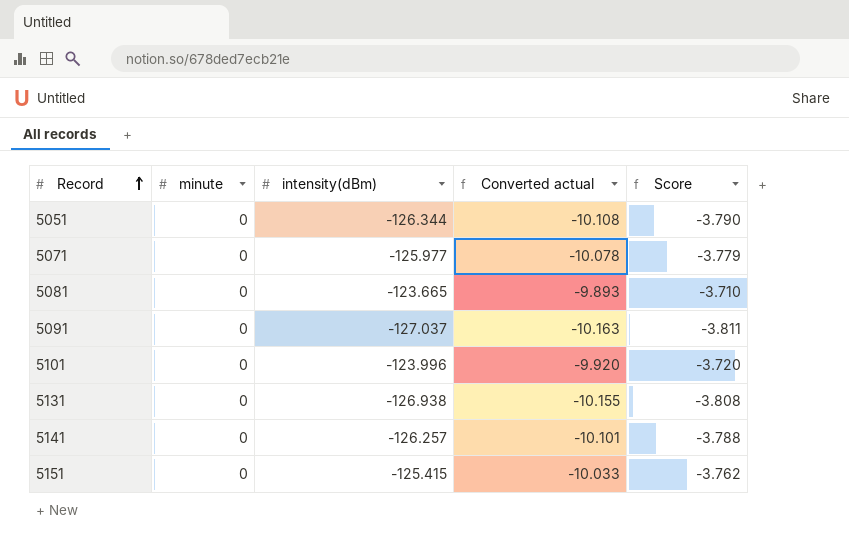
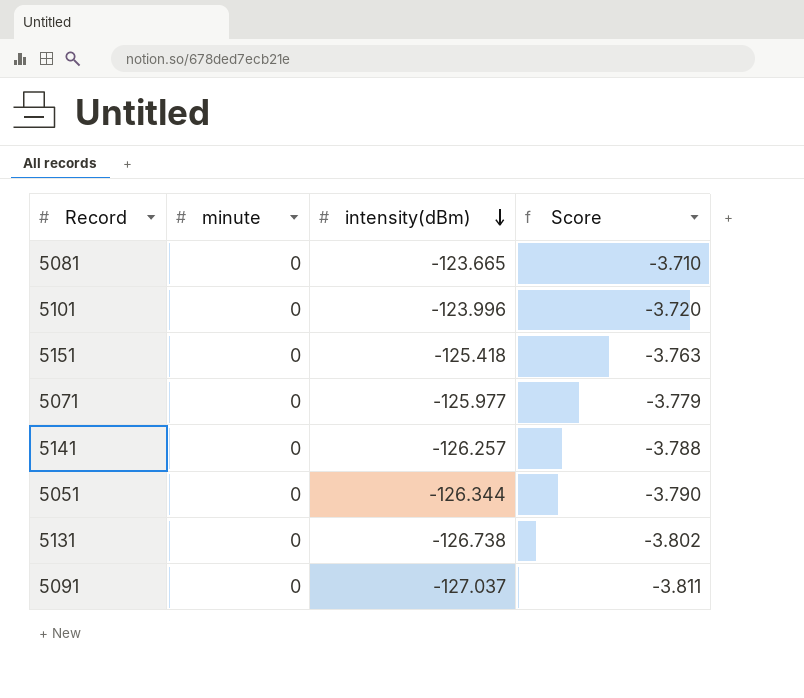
row order: Record ascending -> intensity(dBm) descending
column Converted actual | formula: [intensity(dBm)] * 0.08 -> none
5151 | intensity(dBm): -125.415 -> -125.418
5151 | Score: -3.762 -> -3.763
5131 | intensity(dBm): -126.938 -> -126.738
5131 | Score: -3.808 -> -3.802

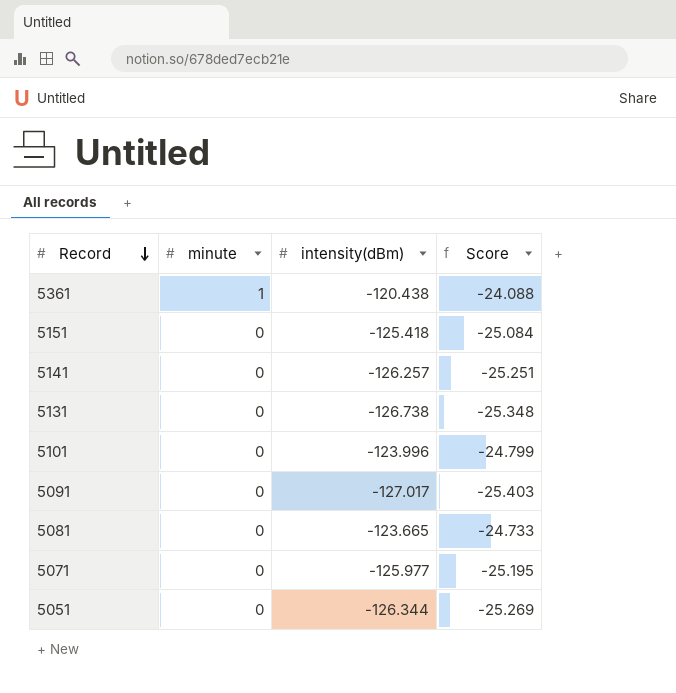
row order: intensity(dBm) descending -> Record descending
column Score | formula: [intensity(dBm)] * 0.03 -> [intensity(dBm)] * 0.2
row 5361: none -> 1 | -120.438 | -24.088
5091 | intensity(dBm): -127.037 -> -127.017

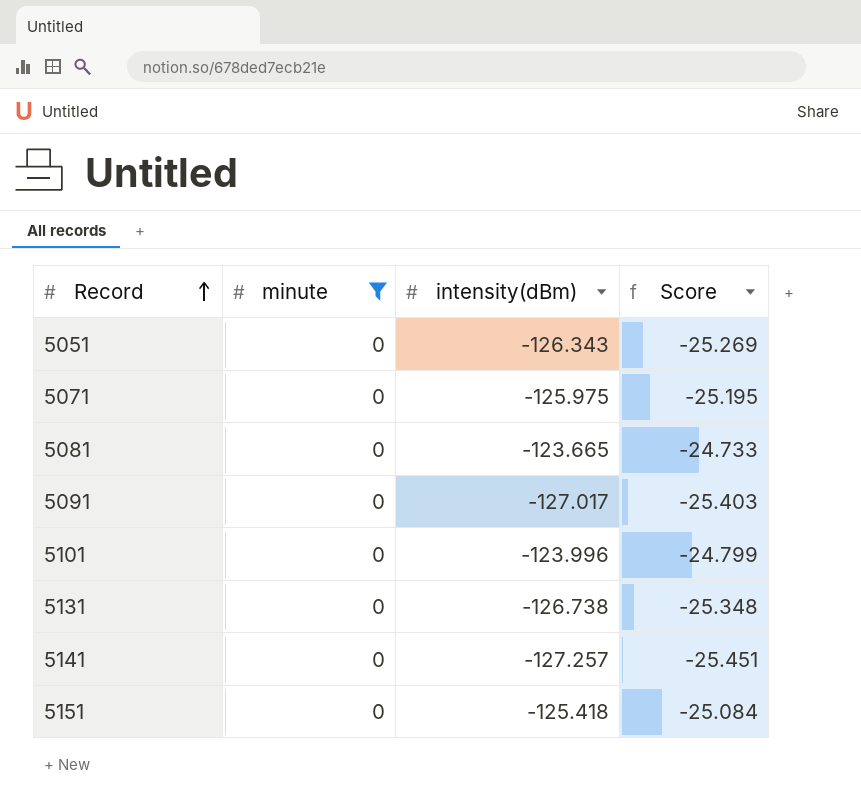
filter: none -> minute = 0
row order: Record descending -> Record ascending
5051 | intensity(dBm): -126.344 -> -126.343
5071 | intensity(dBm): -125.977 -> -125.975
5141 | intensity(dBm): -126.257 -> -127.257
5141 | Score: -25.251 -> -25.451

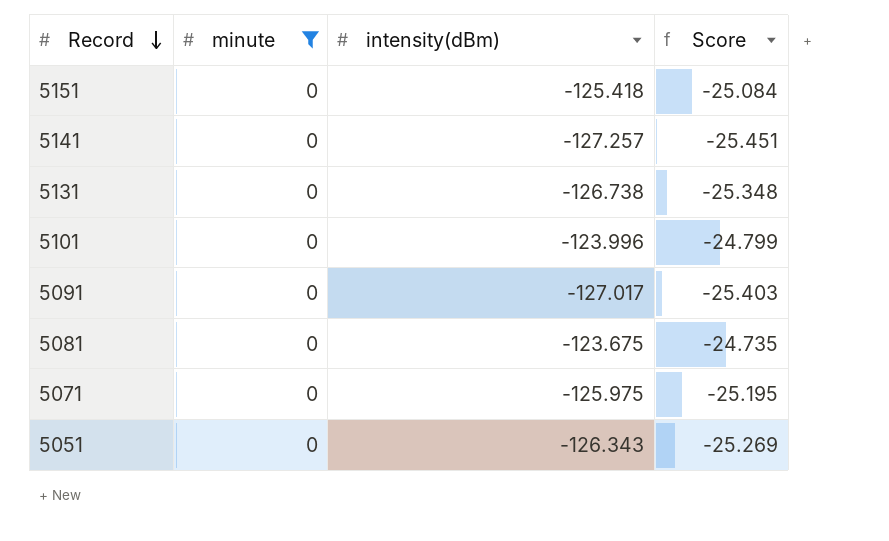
row order: Record ascending -> Record descending
5081 | intensity(dBm): -123.665 -> -123.675
5081 | Score: -24.733 -> -24.735

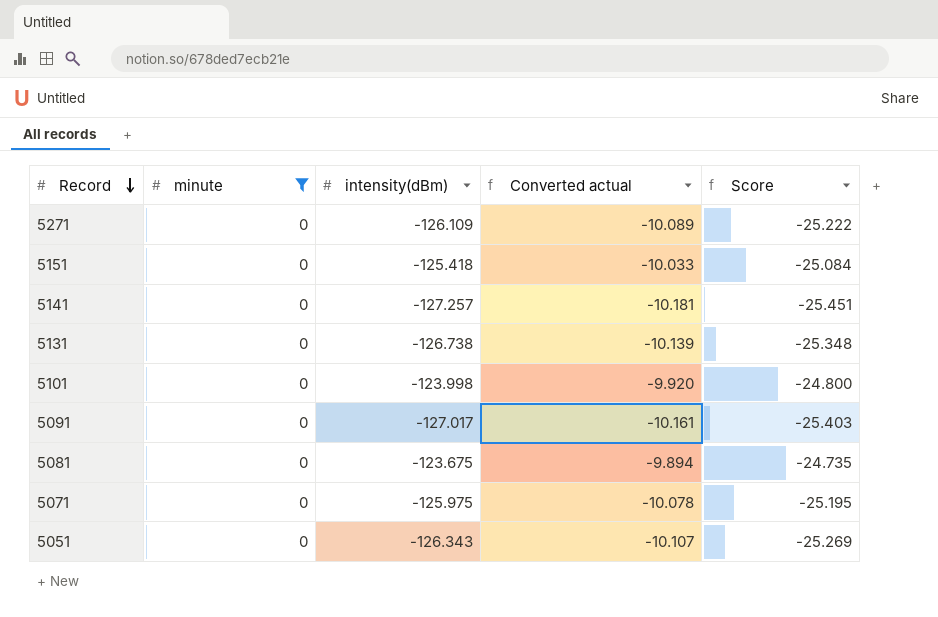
column Converted actual | formula: none -> [intensity(dBm)] * 0.08
row 5271: none -> 0 | -126.109 | -10.089 | -25.222
5101 | intensity(dBm): -123.996 -> -123.998
5101 | Score: -24.799 -> -24.800

